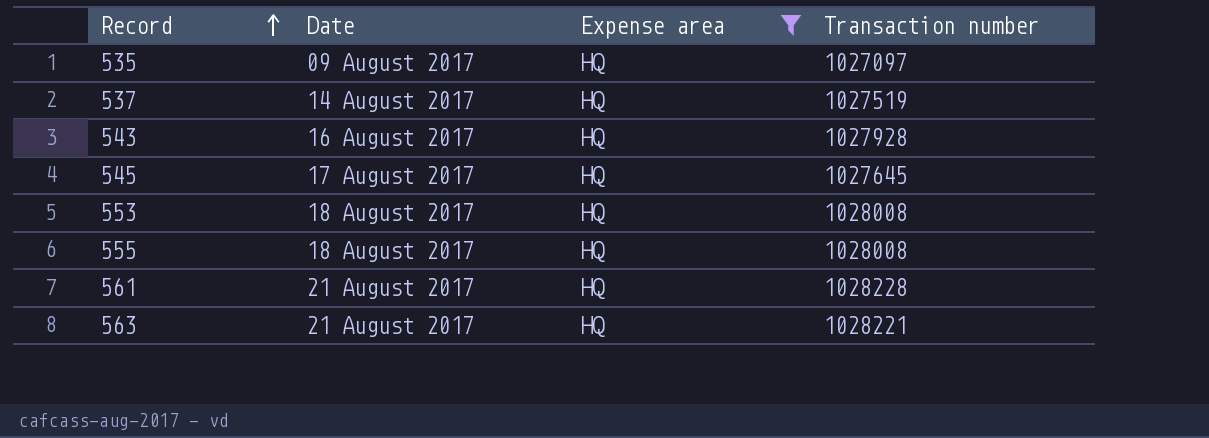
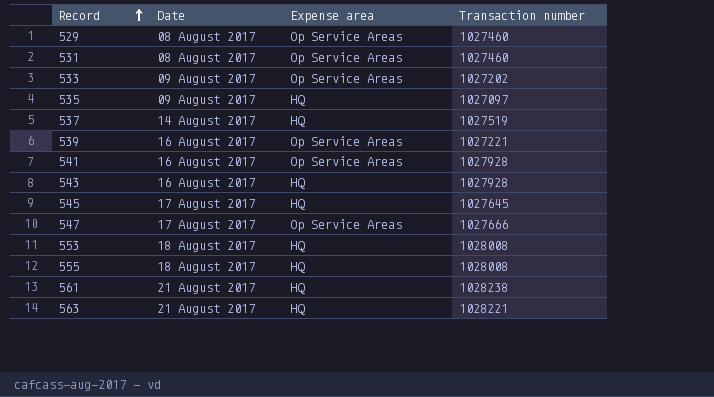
filter: Expense area = HQ -> none
561 | Transaction number: 1028228 -> 1028238

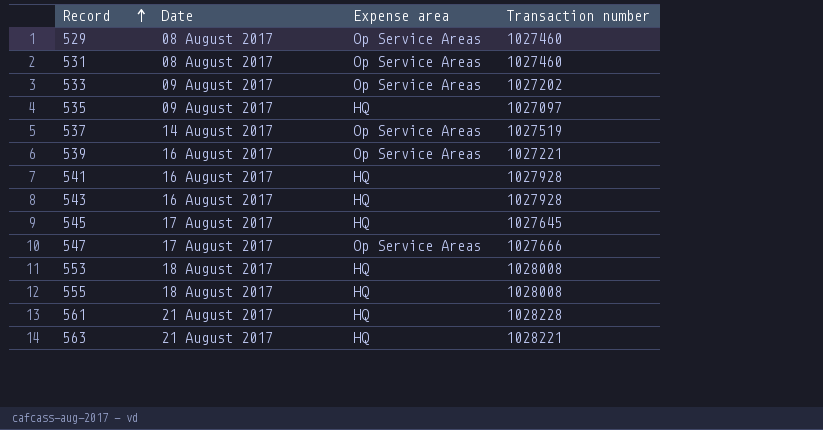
537 | Expense area: HQ -> Op Service Areas
541 | Expense area: Op Service Areas -> HQ
561 | Transaction number: 1028238 -> 1028228

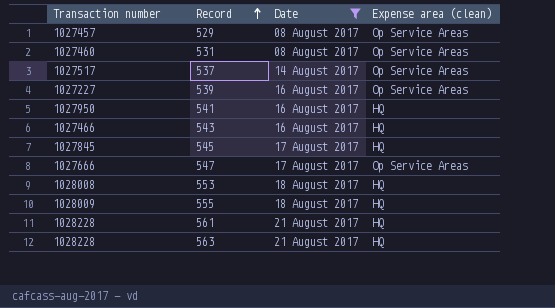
filter: none -> Date != 09 August 2017
column Transaction number | position: 4 -> 1
column name: Expense area -> Expense area (clean)
529 | Transaction number: 1027460 -> 1027457
537 | Transaction number: 1027519 -> 1027517
539 | Transaction number: 1027221 -> 1027227
541 | Transaction number: 1027928 -> 1027950
543 | Transaction number: 1027928 -> 1027466
545 | Transaction number: 1027645 -> 1027845
555 | Transaction number: 1028008 -> 1028009
563 | Transaction number: 1028221 -> 1028228

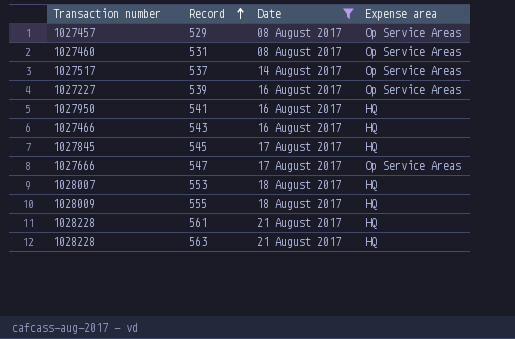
column name: Expense area (clean) -> Expense area
553 | Transaction number: 1028008 -> 1028007

